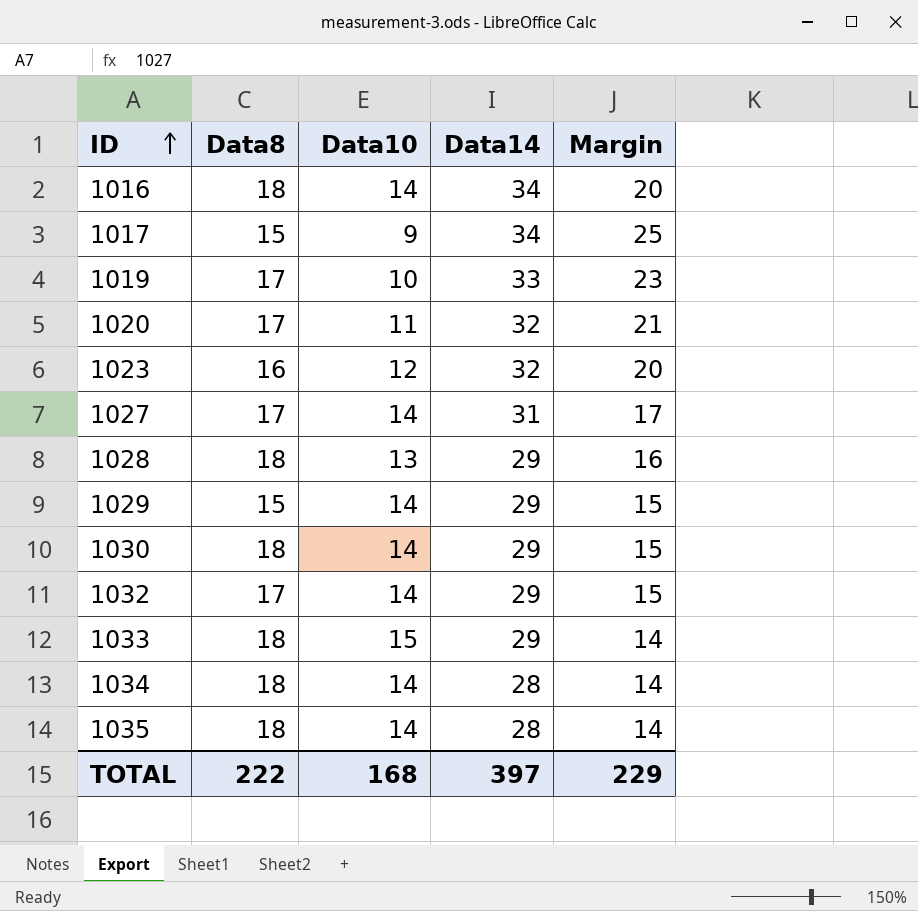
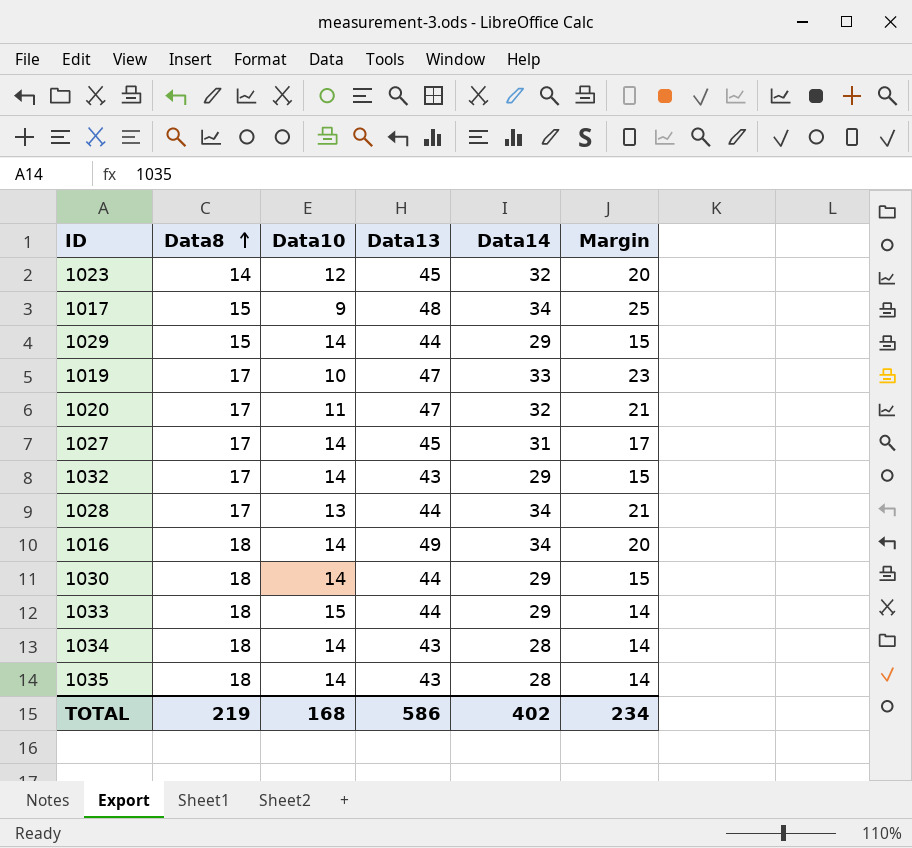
row order: ID ascending -> Data8 ascending
column Data13 | position: none -> 4
1023 | Data8: 16 -> 14
1028 | Data8: 18 -> 17
1028 | Data14: 29 -> 34
1028 | Margin: 16 -> 21
TOTAL | Data8: 222 -> 219
TOTAL | Data14: 397 -> 402
TOTAL | Margin: 229 -> 234

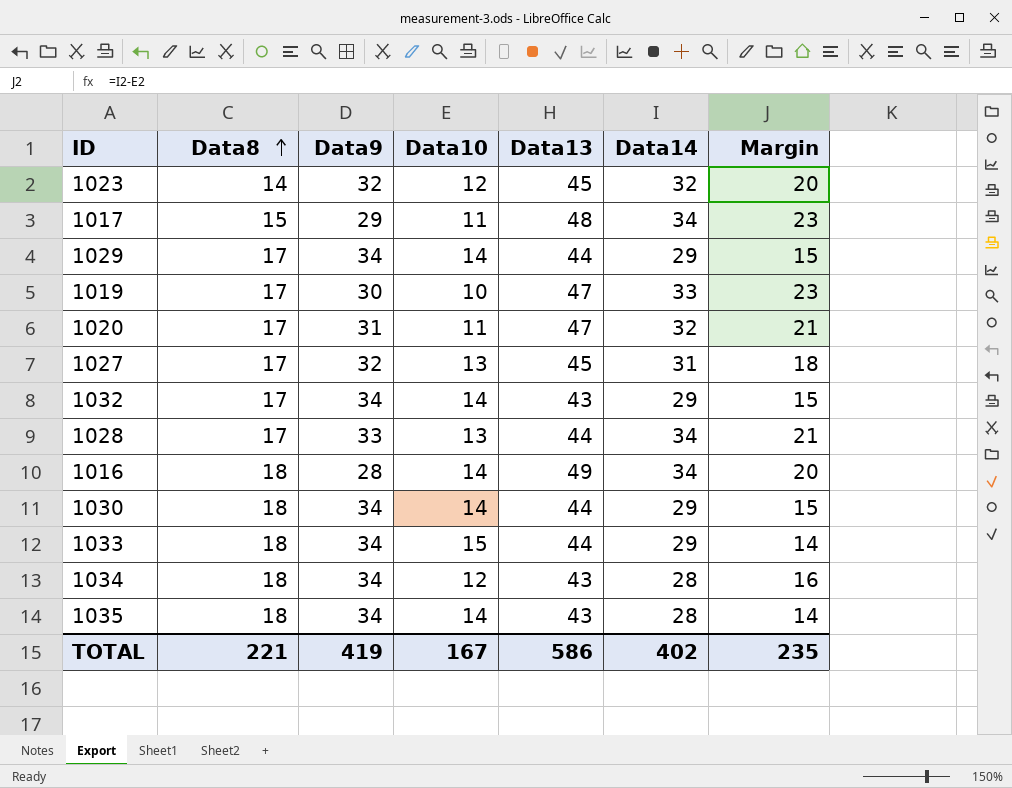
column Data9 | position: none -> 3
1017 | Data10: 9 -> 11
1017 | Margin: 25 -> 23
1029 | Data8: 15 -> 17
1027 | Data10: 14 -> 13
1027 | Margin: 17 -> 18
1034 | Data10: 14 -> 12
1034 | Margin: 14 -> 16
TOTAL | Data8: 219 -> 221
TOTAL | Data10: 168 -> 167
TOTAL | Margin: 234 -> 235

